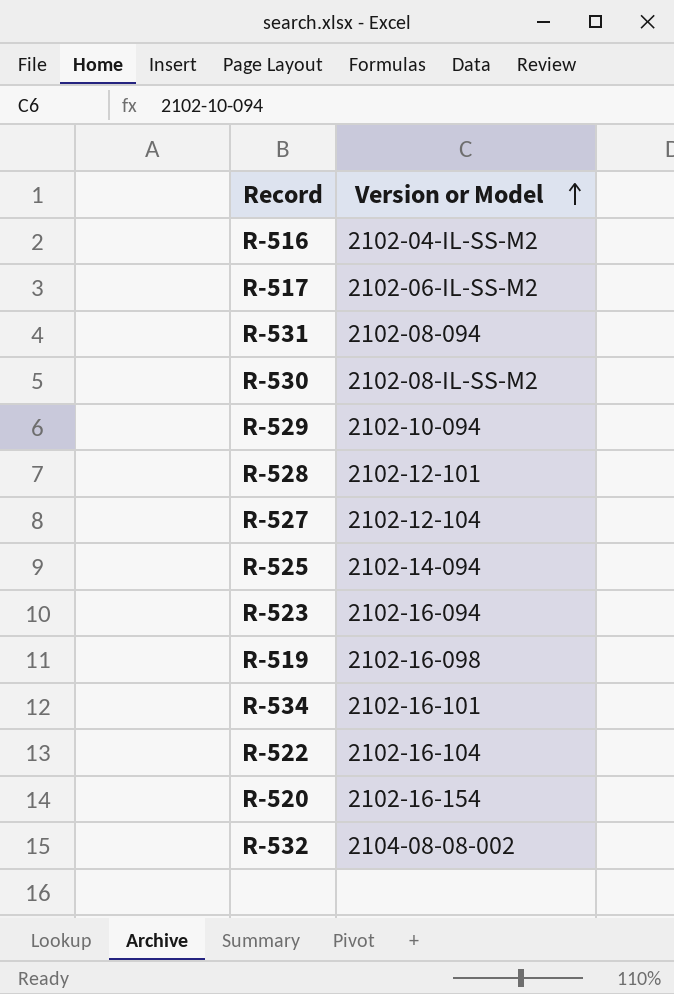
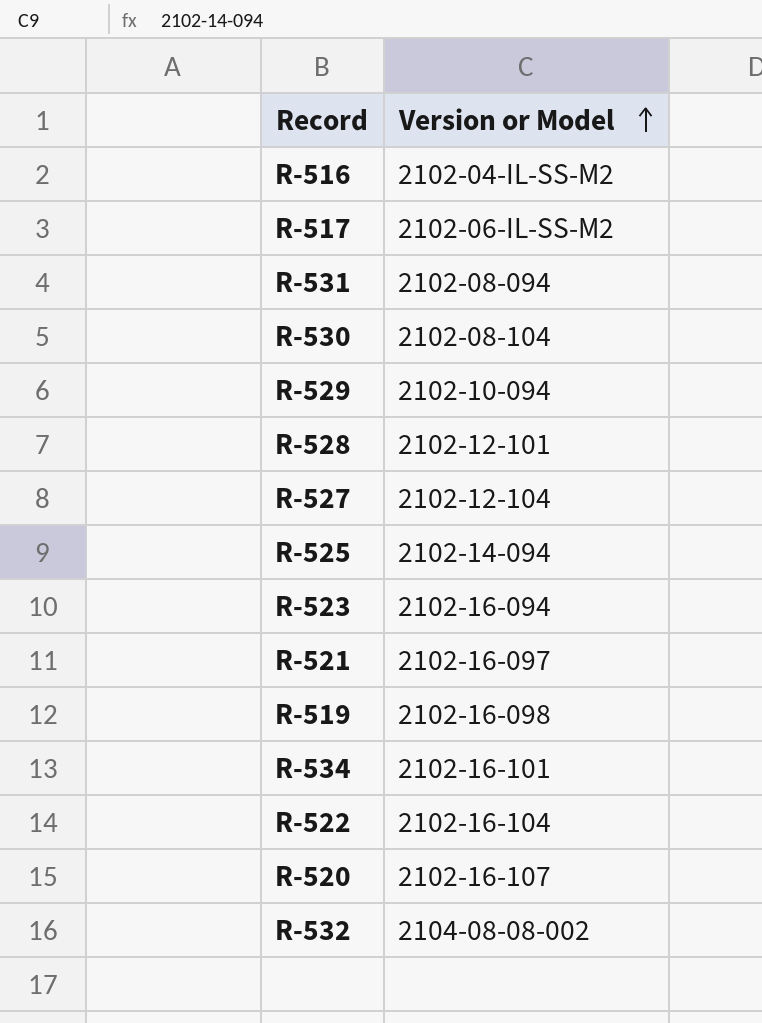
R-530 | Version or Model: 2102-08-IL-SS-M2 -> 2102-08-104
row R-521: none -> 2102-16-097
R-520 | Version or Model: 2102-16-154 -> 2102-16-107

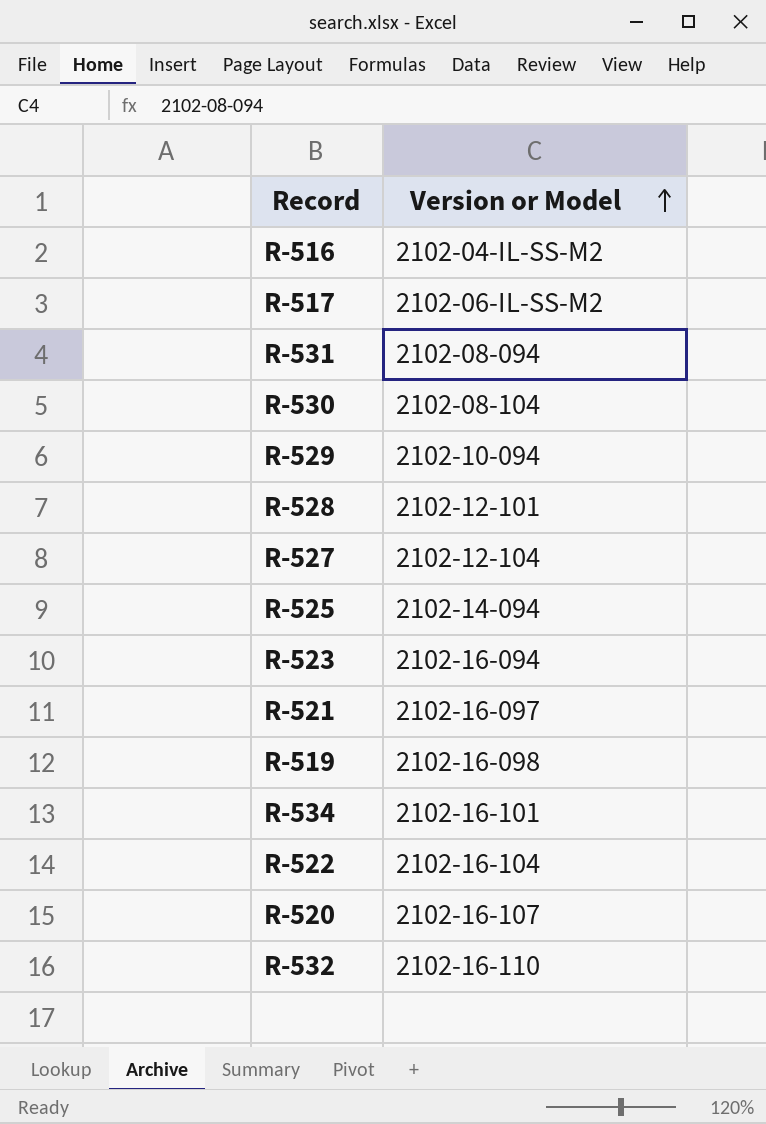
R-532 | Version or Model: 2104-08-08-002 -> 2102-16-110

